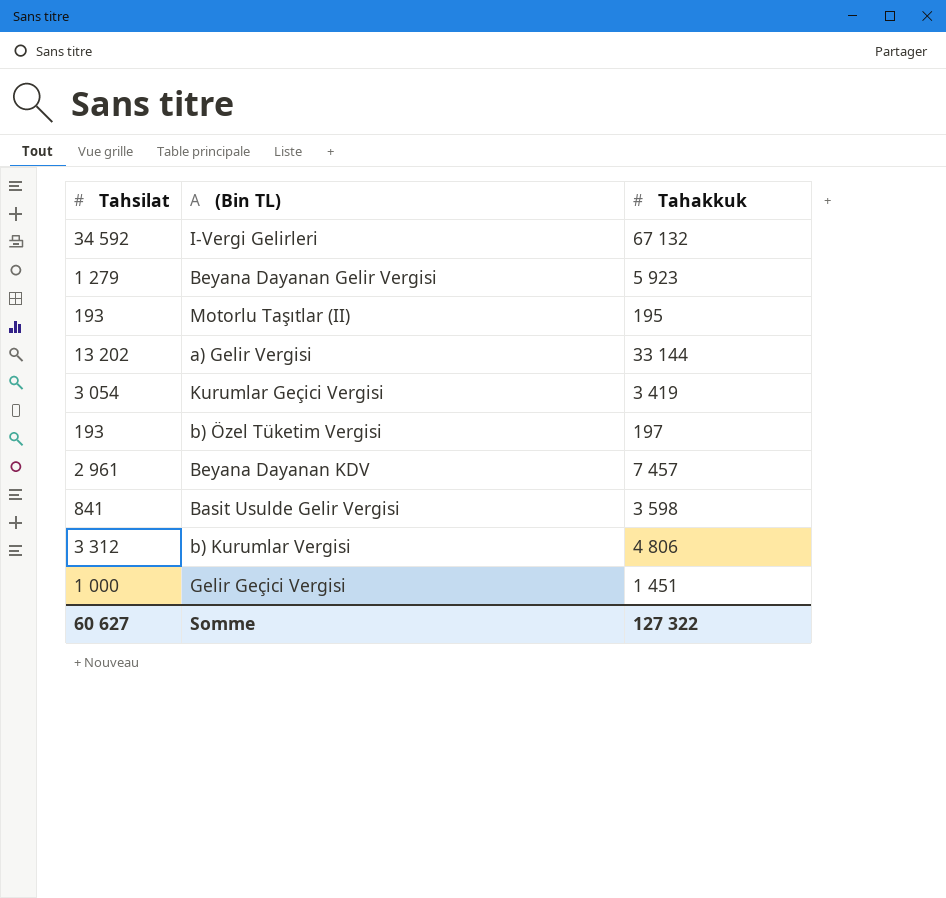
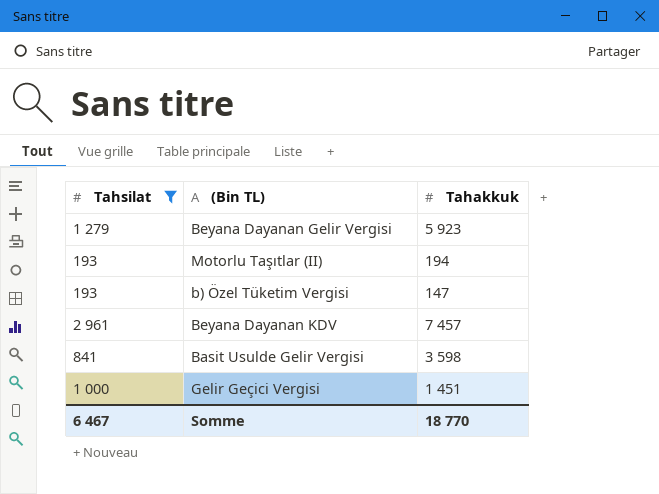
filter: none -> Tahsilat <= 2 961
Motorlu Taşıtlar (II) | Tahakkuk: 195 -> 194
b) Özel Tüketim Vergisi | Tahakkuk: 197 -> 147
Somme | Tahsilat: 60 627 -> 6 467
Somme | Tahakkuk: 127 322 -> 18 770

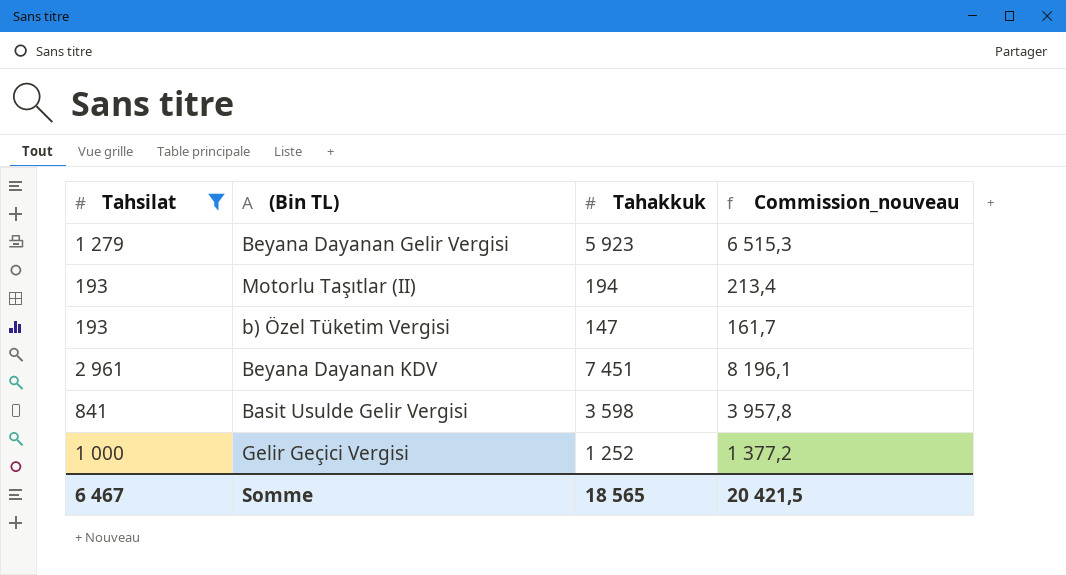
column Commission_nouveau | formula: none -> [Tahakkuk] * 1,1
Beyana Dayanan KDV | Tahakkuk: 7 457 -> 7 451
Gelir Geçici Vergisi | Tahakkuk: 1 451 -> 1 252
Somme | Tahakkuk: 18 770 -> 18 565

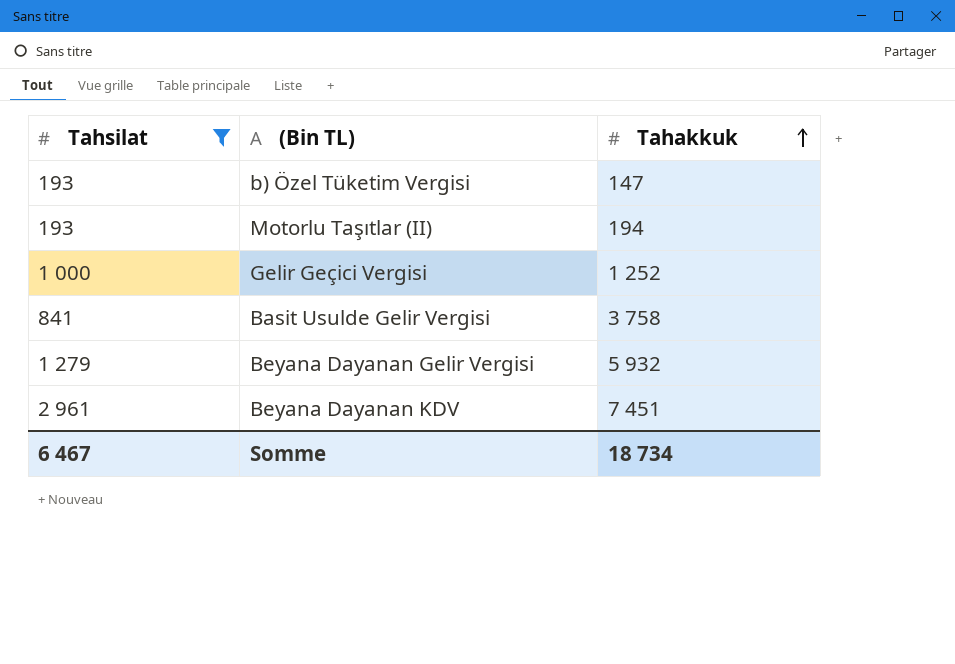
row order: none -> Tahakkuk ascending
column Commission_nouveau | formula: [Tahakkuk] * 1,1 -> none
Basit Usulde Gelir Vergisi | Tahakkuk: 3 598 -> 3 758
Beyana Dayanan Gelir Vergisi | Tahakkuk: 5 923 -> 5 932
Somme | Tahakkuk: 18 565 -> 18 734

